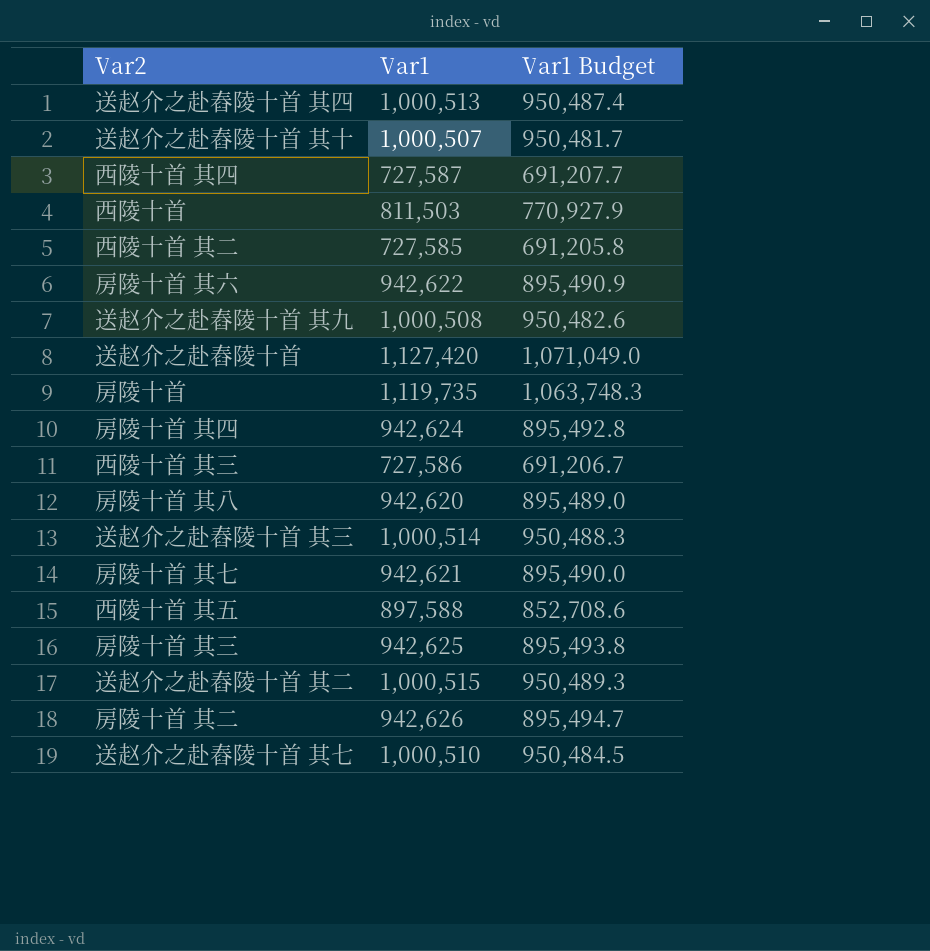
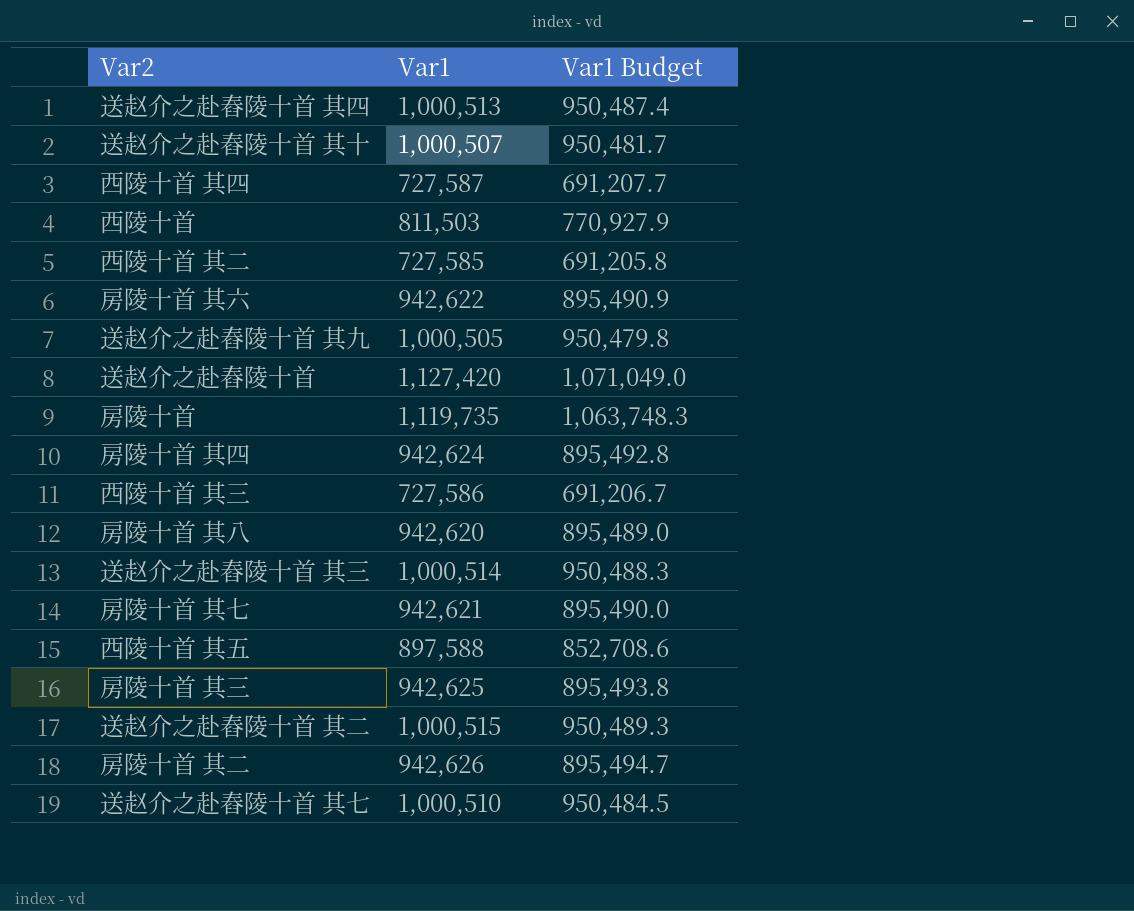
送赵介之赴舂陵十首 其九 | Var1: 1,000,508 -> 1,000,505
送赵介之赴舂陵十首 其九 | Var1 Budget: 950,482.6 -> 950,479.8

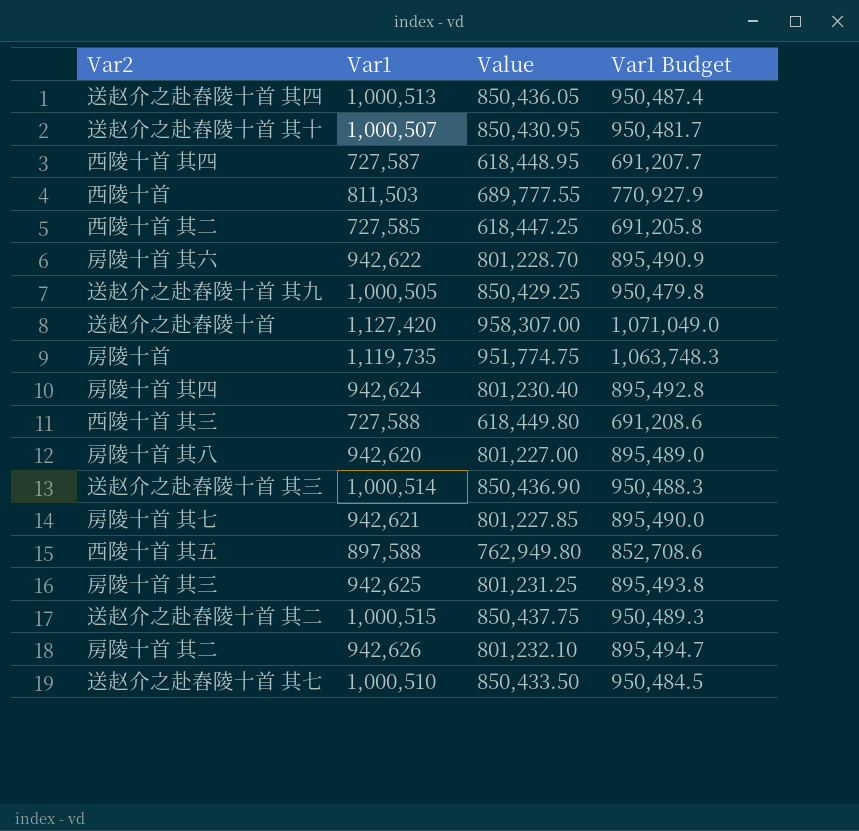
column Value | formula: none -> [Var1] * 0.85
西陵十首 其三 | Var1: 727,586 -> 727,588
西陵十首 其三 | Var1 Budget: 691,206.7 -> 691,208.6

